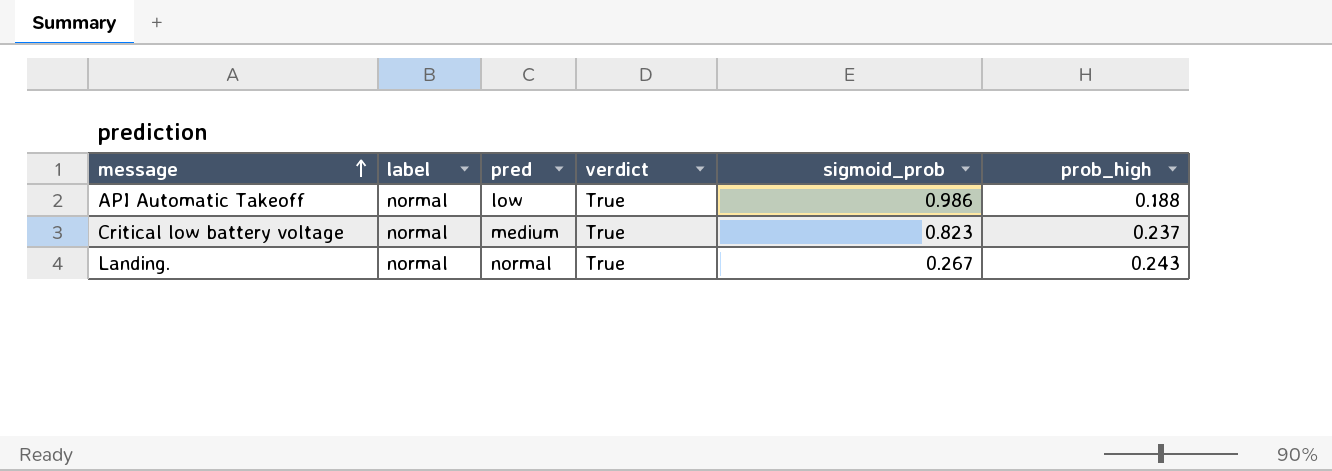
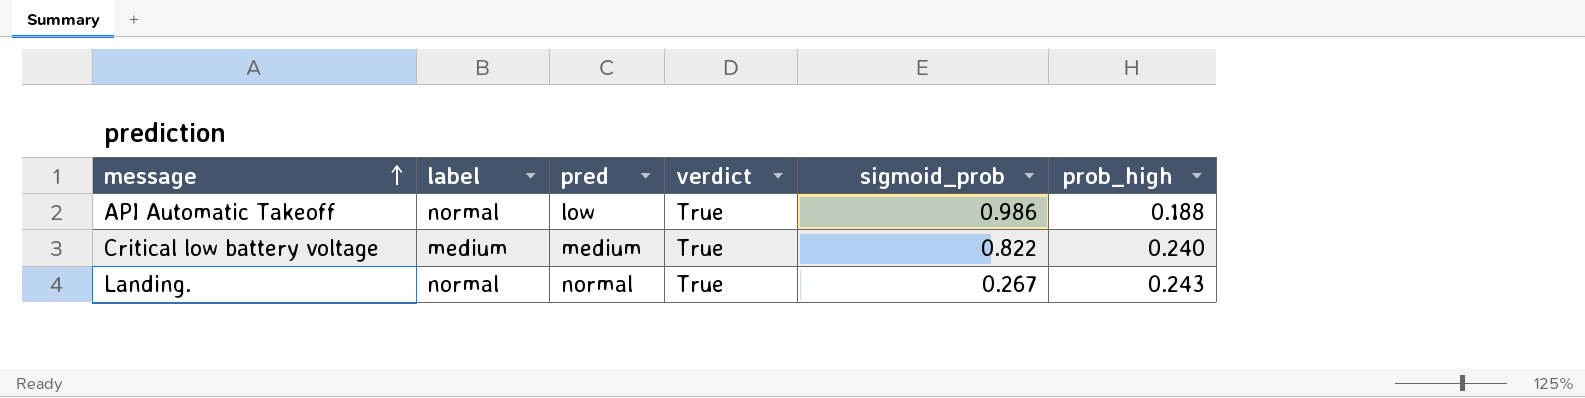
Critical low battery voltage | label: normal -> medium
Critical low battery voltage | sigmoid_prob: 0.823 -> 0.822
Critical low battery voltage | prob_high: 0.237 -> 0.240

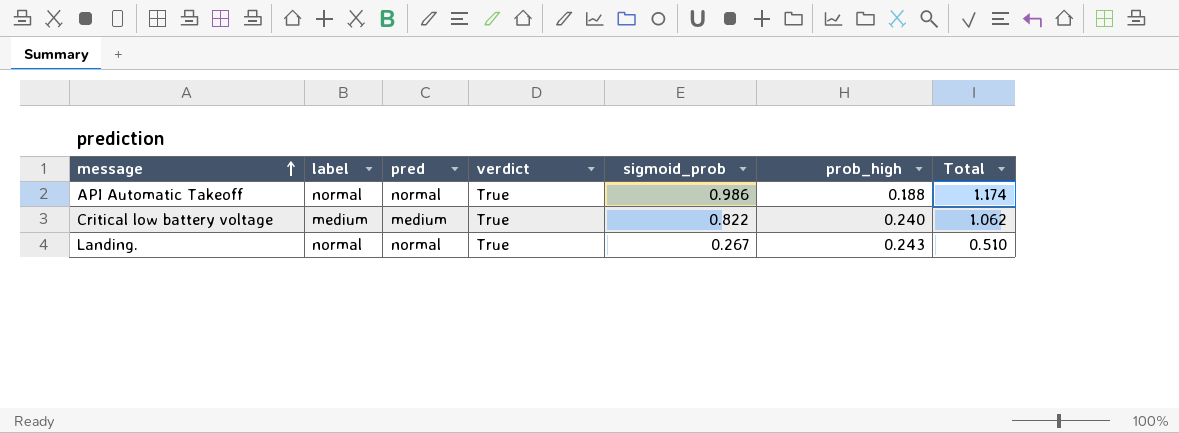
column Total | formula: none -> [sigmoid_prob] + [prob_high]
API Automatic Takeoff | pred: low -> normal

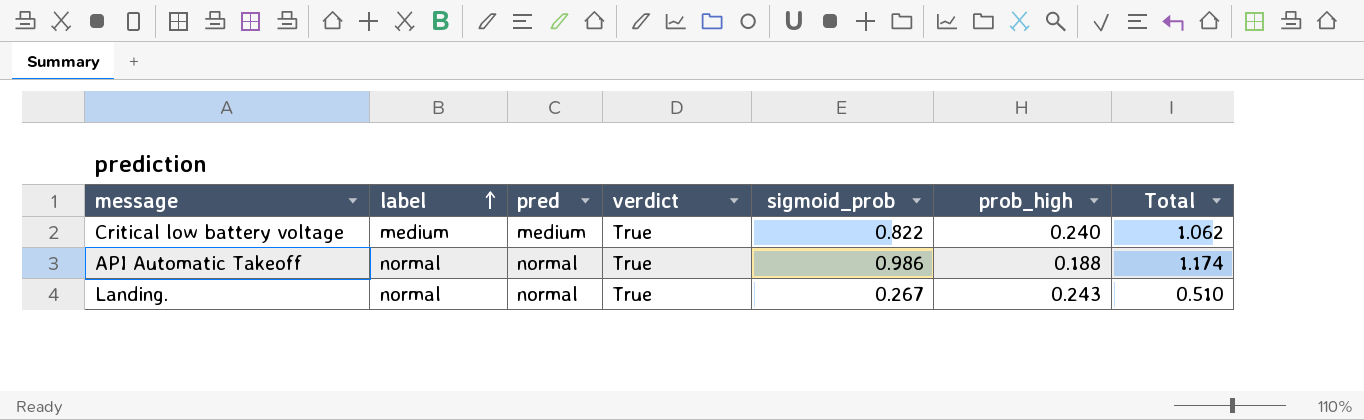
row order: message ascending -> label ascending

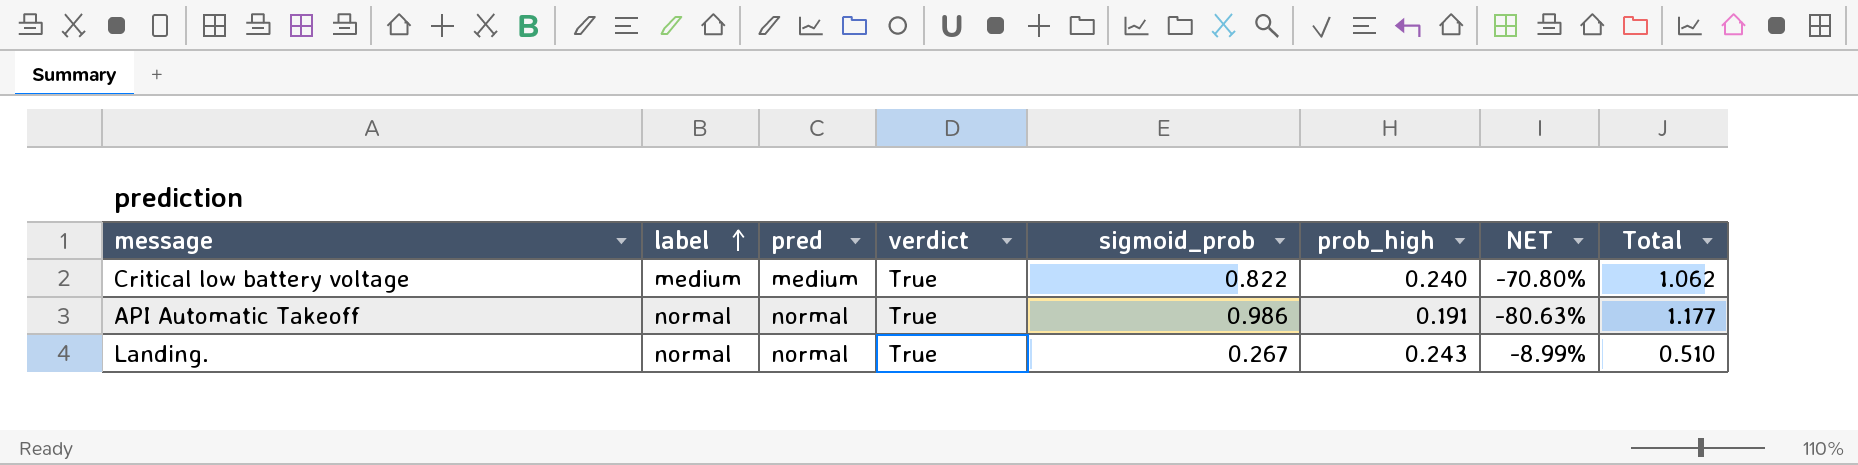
column NET | formula: none -> ([prob_high] - [sigmoid_prob]) / [sigmoid_prob]
API Automatic Takeoff | prob_high: 0.188 -> 0.191
API Automatic Takeoff | Total: 1.174 -> 1.177

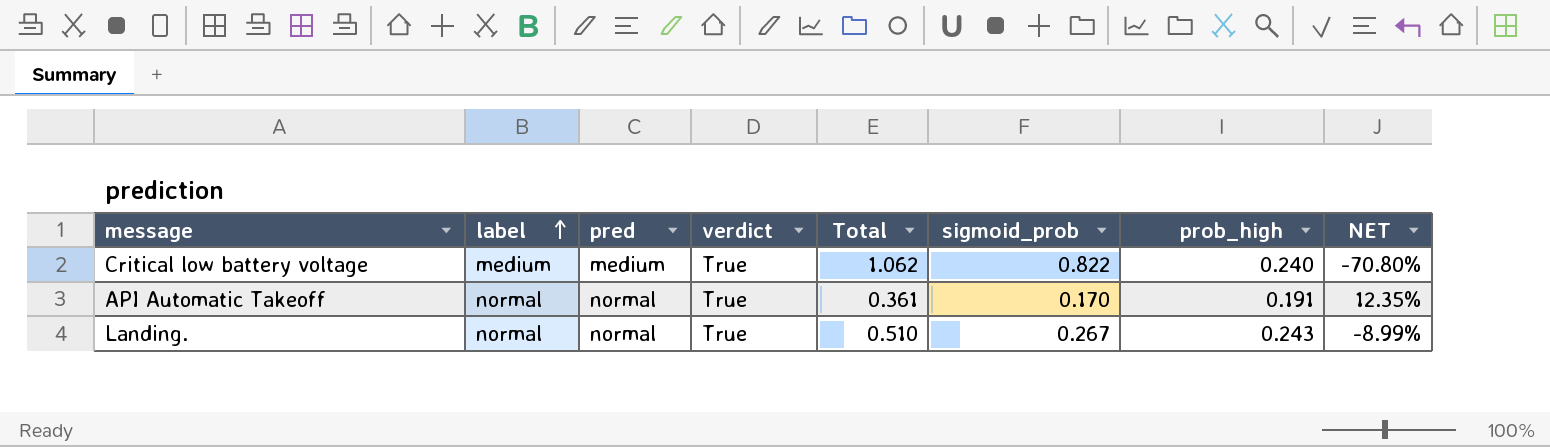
column Total | position: 8 -> 5
API Automatic Takeoff | Total: 1.177 -> 0.361
API Automatic Takeoff | sigmoid_prob: 0.986 -> 0.170
API Automatic Takeoff | NET: -80.63% -> 12.35%

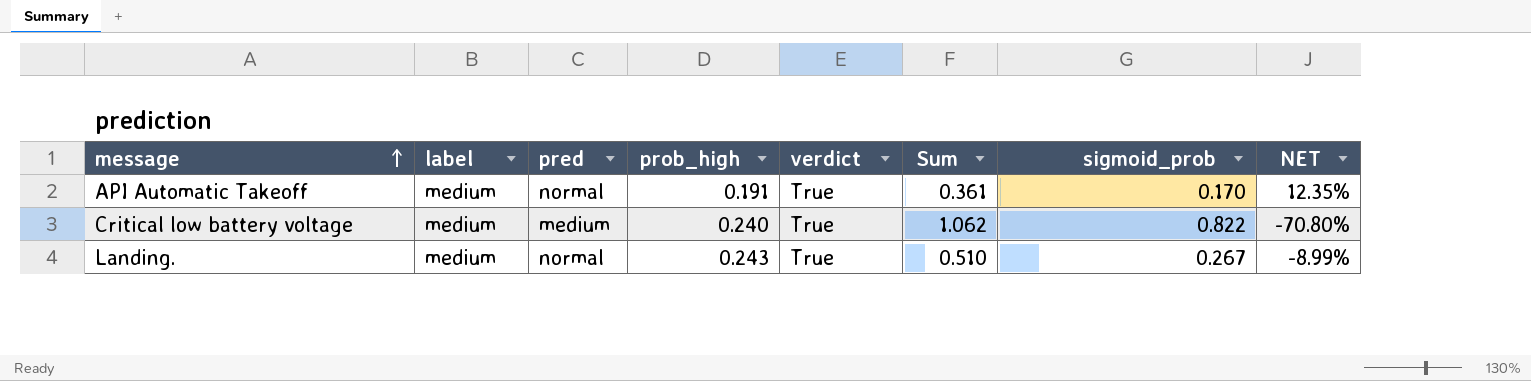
row order: label ascending -> message ascending
column prob_high | position: 7 -> 4
column name: Total -> Sum
API Automatic Takeoff | label: normal -> medium
Landing. | label: normal -> medium

